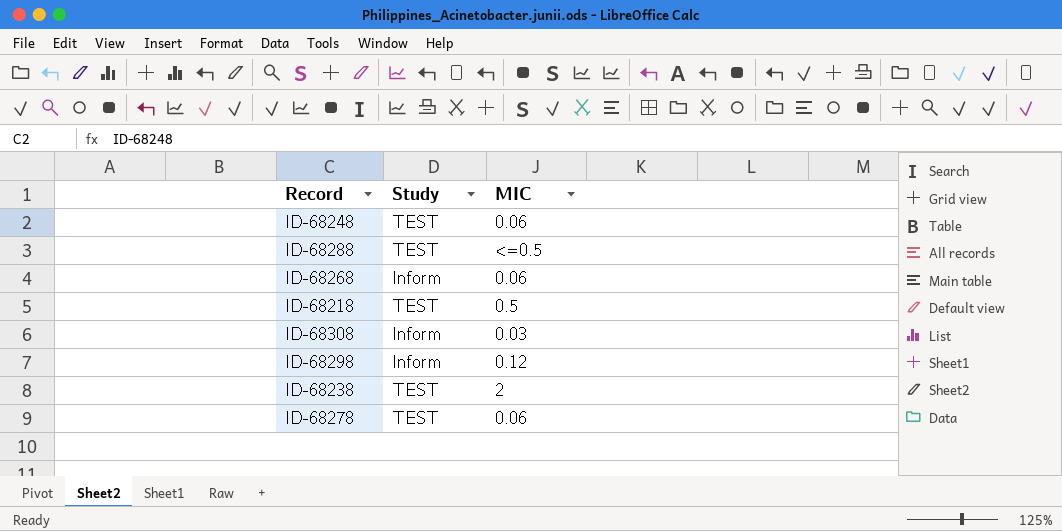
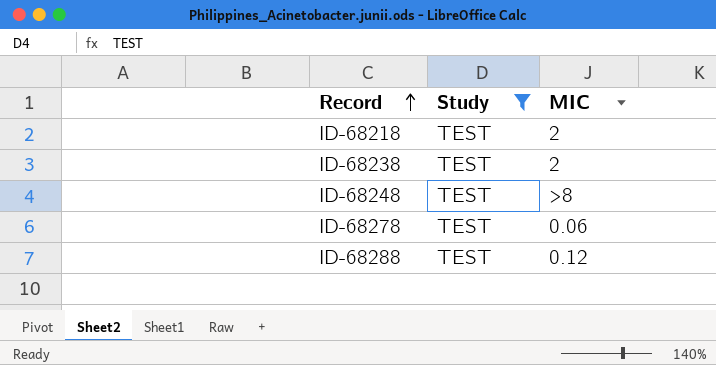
filter: none -> Study = TEST
row order: none -> Record ascending
ID-68218 | MIC: 0.5 -> 2
ID-68248 | MIC: 0.06 -> >8
ID-68288 | MIC: <=0.5 -> 0.12

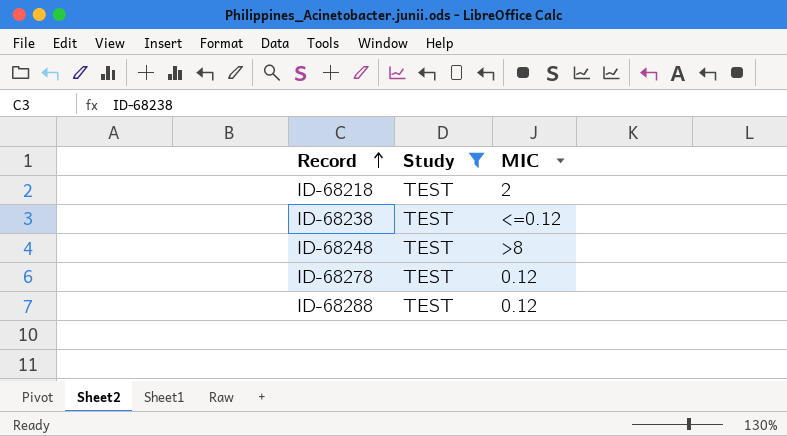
ID-68238 | MIC: 2 -> <=0.12
ID-68278 | MIC: 0.06 -> 0.12

